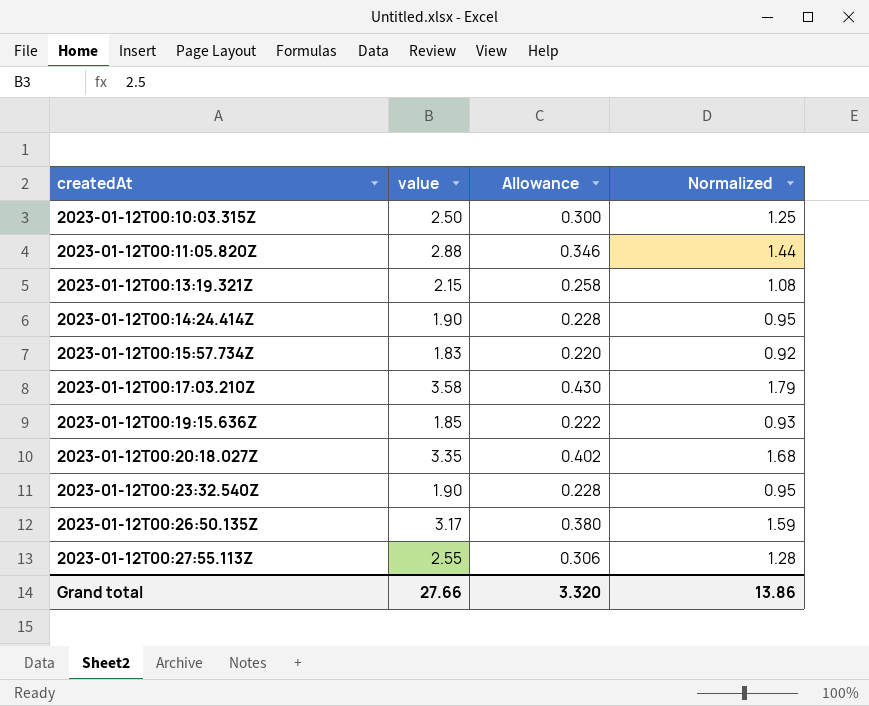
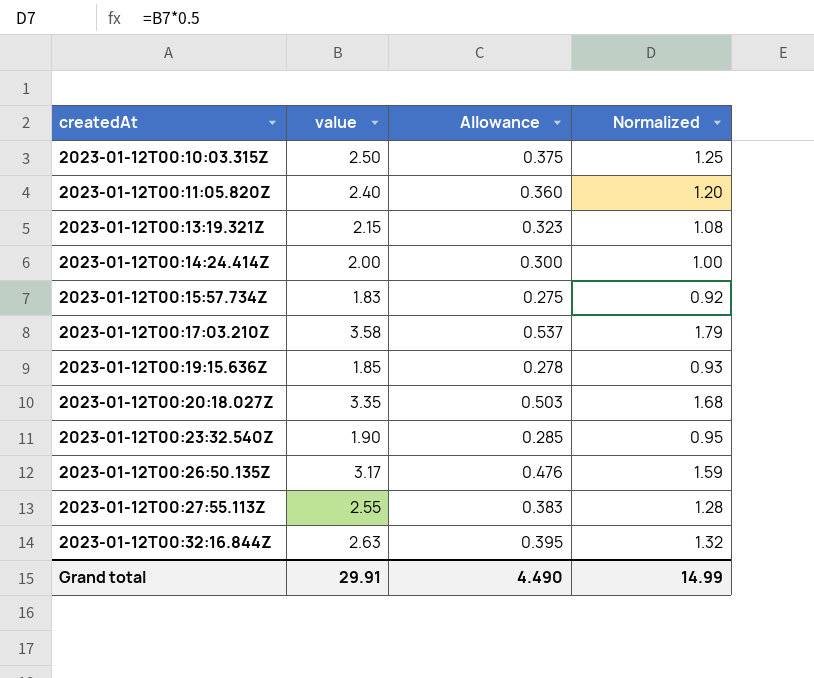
column Allowance | formula: [value] * 0.12 -> [value] * 0.15
2023-01-12T00:11:05.820Z | value: 2.88 -> 2.40
2023-01-12T00:11:05.820Z | Normalized: 1.44 -> 1.20
2023-01-12T00:14:24.414Z | value: 1.90 -> 2.00
2023-01-12T00:14:24.414Z | Normalized: 0.95 -> 1.00
row 2023-01-12T00:32:16.844Z: none -> 2.63 | 0.395 | 1.32
Grand total | value: 27.66 -> 29.91
Grand total | Allowance: 3.320 -> 4.490
Grand total | Normalized: 13.86 -> 14.99

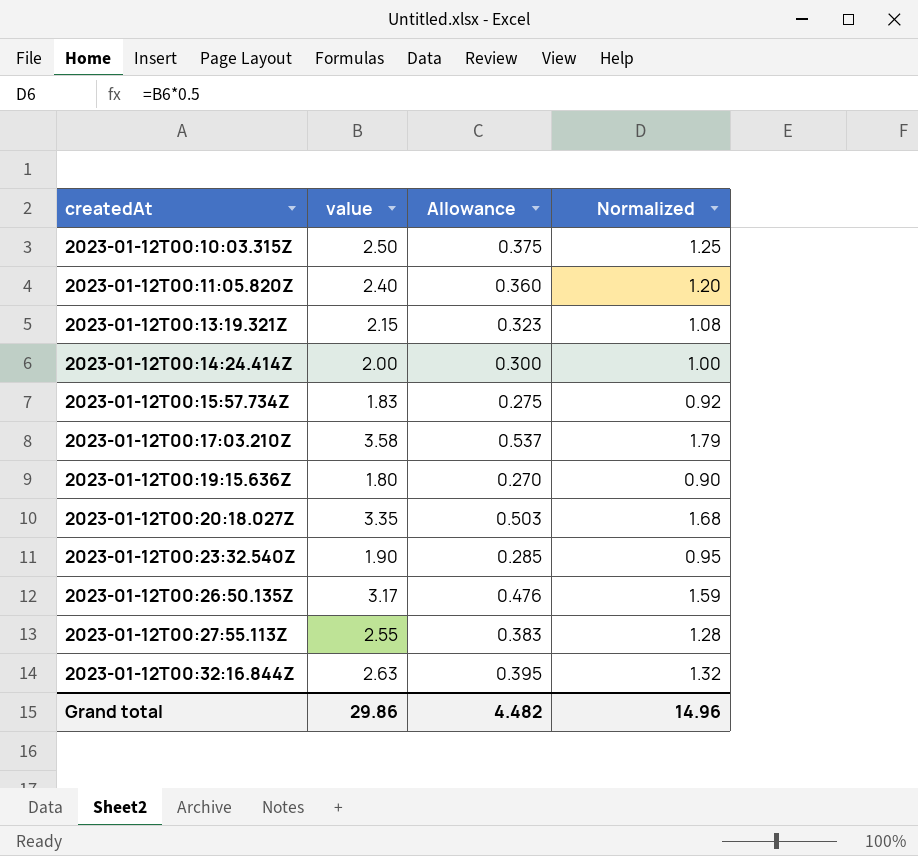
2023-01-12T00:19:15.636Z | value: 1.85 -> 1.80
2023-01-12T00:19:15.636Z | Allowance: 0.278 -> 0.270
2023-01-12T00:19:15.636Z | Normalized: 0.93 -> 0.90
Grand total | value: 29.91 -> 29.86
Grand total | Allowance: 4.490 -> 4.482
Grand total | Normalized: 14.99 -> 14.96

